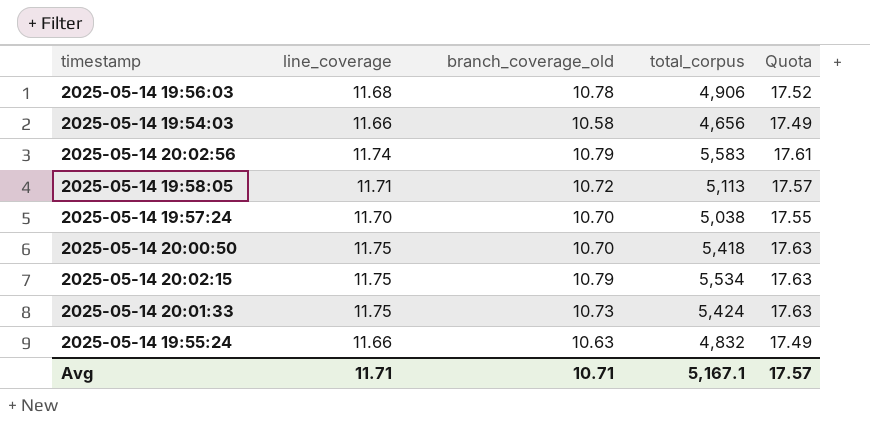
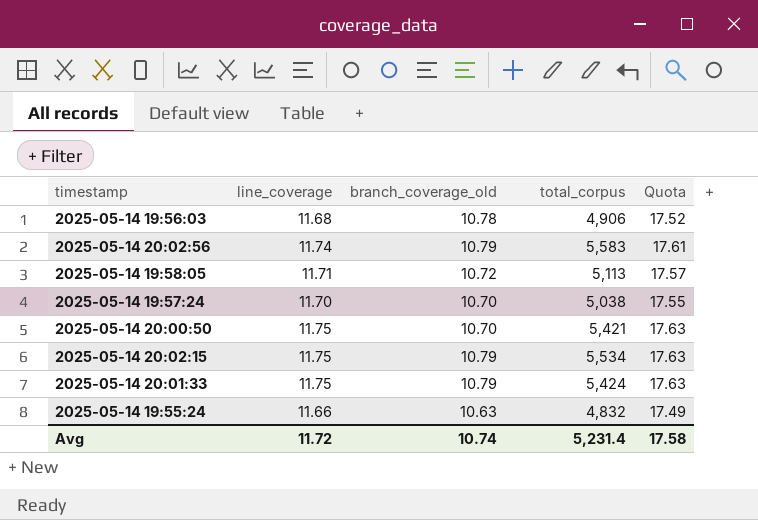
row 2025-05-14 19:54:03: 11.66 | 10.58 | 4,656 | 17.49 -> none
2025-05-14 20:00:50 | total_corpus: 5,418 -> 5,421
2025-05-14 20:01:33 | branch_coverage_old: 10.73 -> 10.79
Avg | line_coverage: 11.71 -> 11.72
Avg | branch_coverage_old: 10.71 -> 10.74
Avg | total_corpus: 5,167.1 -> 5,231.4
Avg | Quota: 17.57 -> 17.58

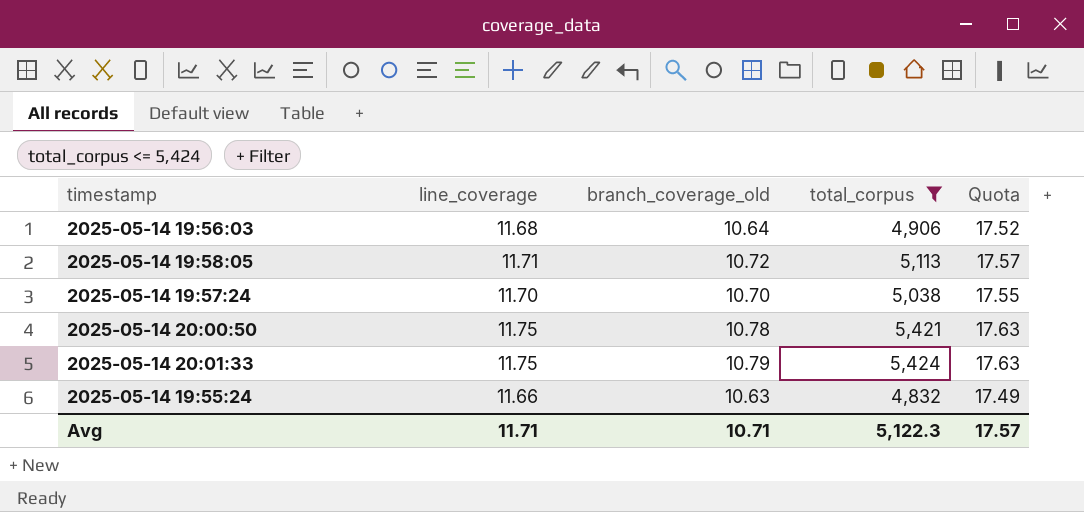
filter: none -> total_corpus <= 5,424
2025-05-14 19:56:03 | branch_coverage_old: 10.78 -> 10.64
2025-05-14 20:00:50 | branch_coverage_old: 10.70 -> 10.78
Avg | line_coverage: 11.72 -> 11.71
Avg | branch_coverage_old: 10.74 -> 10.71
Avg | total_corpus: 5,231.4 -> 5,122.3
Avg | Quota: 17.58 -> 17.57

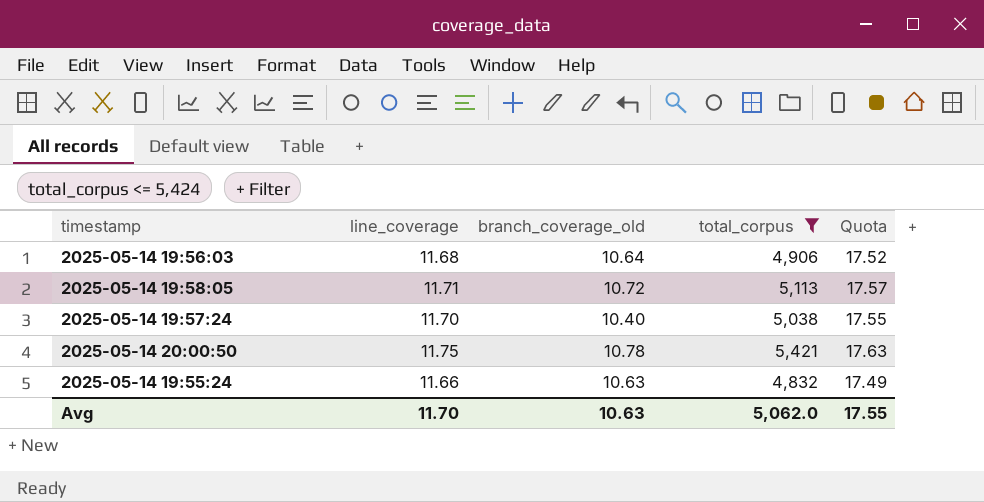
row 2025-05-14 20:01:33: 11.75 | 10.79 | 5,424 | 17.63 -> none
2025-05-14 19:57:24 | branch_coverage_old: 10.70 -> 10.40
Avg | line_coverage: 11.71 -> 11.70
Avg | branch_coverage_old: 10.71 -> 10.63
Avg | total_corpus: 5,122.3 -> 5,062.0
Avg | Quota: 17.57 -> 17.55

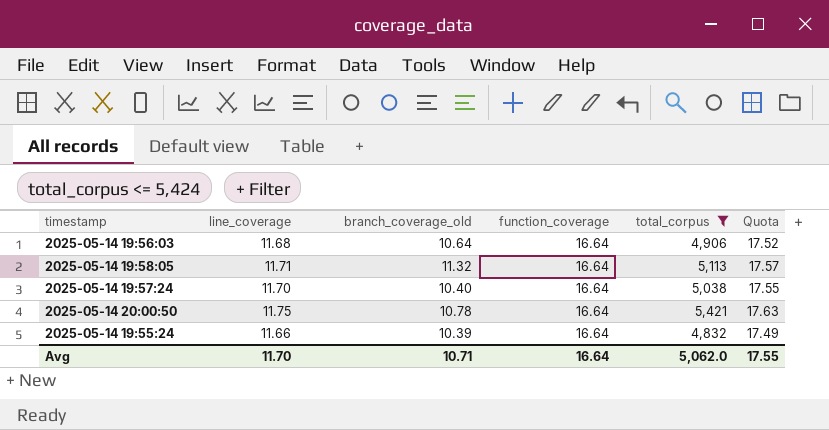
column function_coverage | position: none -> 4
2025-05-14 19:58:05 | branch_coverage_old: 10.72 -> 11.32
2025-05-14 19:55:24 | branch_coverage_old: 10.63 -> 10.39
Avg | branch_coverage_old: 10.63 -> 10.71

